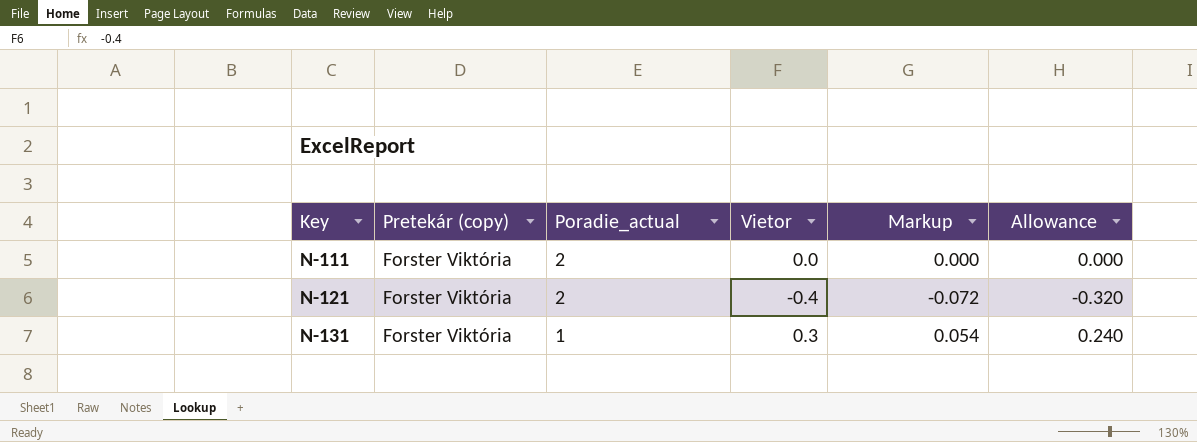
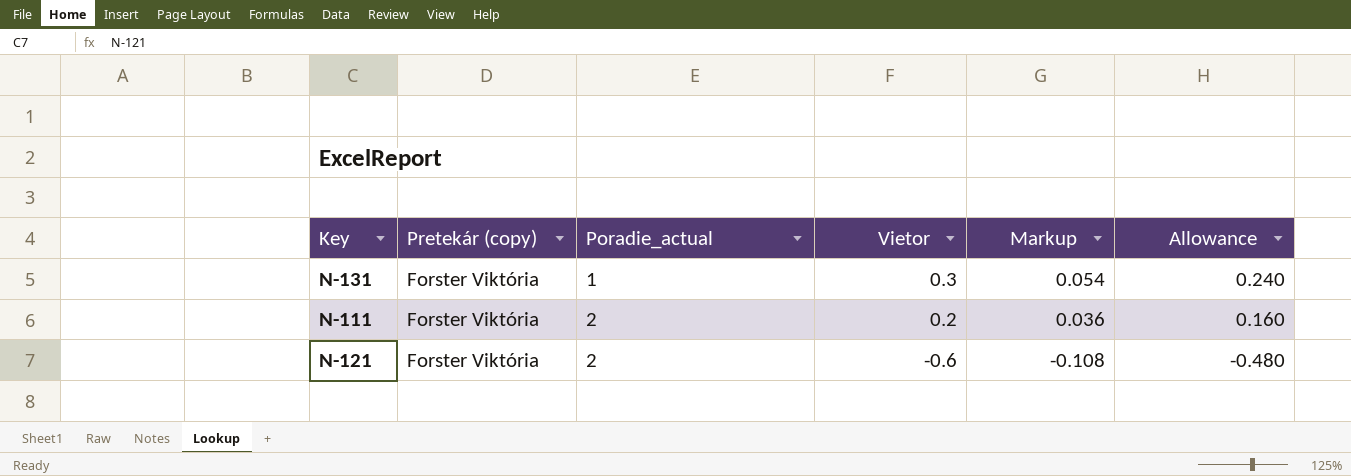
row order: Key ascending -> Poradie_actual ascending
N-111 | Vietor: 0.0 -> 0.2
N-111 | Markup: 0.000 -> 0.036
N-111 | Allowance: 0.000 -> 0.160
N-121 | Vietor: -0.4 -> -0.6
N-121 | Markup: -0.072 -> -0.108
N-121 | Allowance: -0.320 -> -0.480

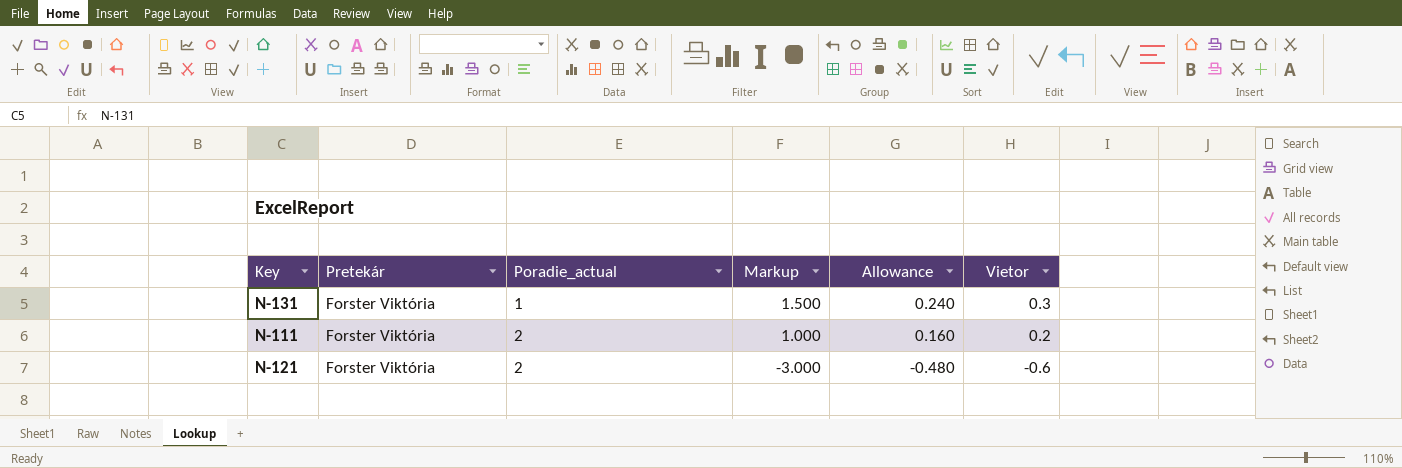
column name: Pretekár (copy) -> Pretekár
column Markup | formula: [Vietor] * 0.18 -> [Vietor] * 5
column Vietor | position: 4 -> 6

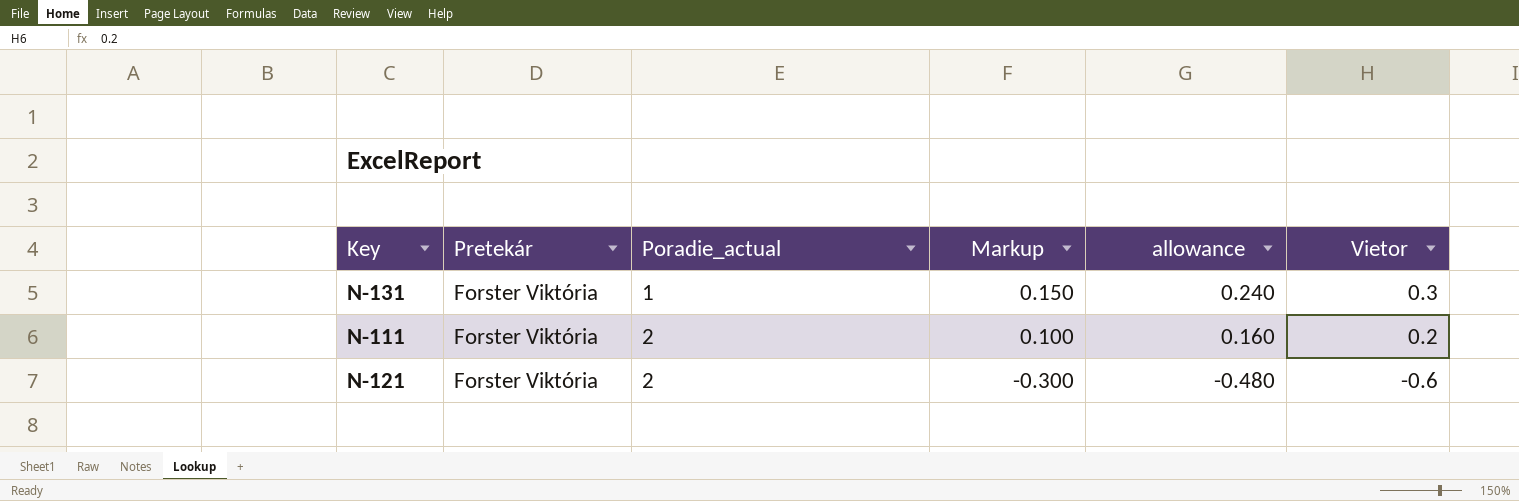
column Markup | formula: [Vietor] * 5 -> [Vietor] * 0.5
column name: Allowance -> allowance

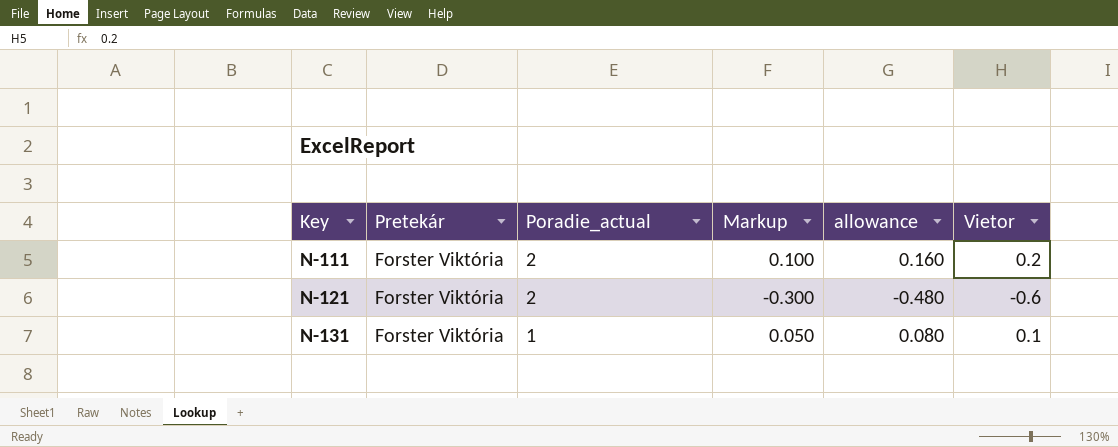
row order: Poradie_actual ascending -> Key ascending
N-131 | Markup: 0.150 -> 0.050
N-131 | allowance: 0.240 -> 0.080
N-131 | Vietor: 0.3 -> 0.1

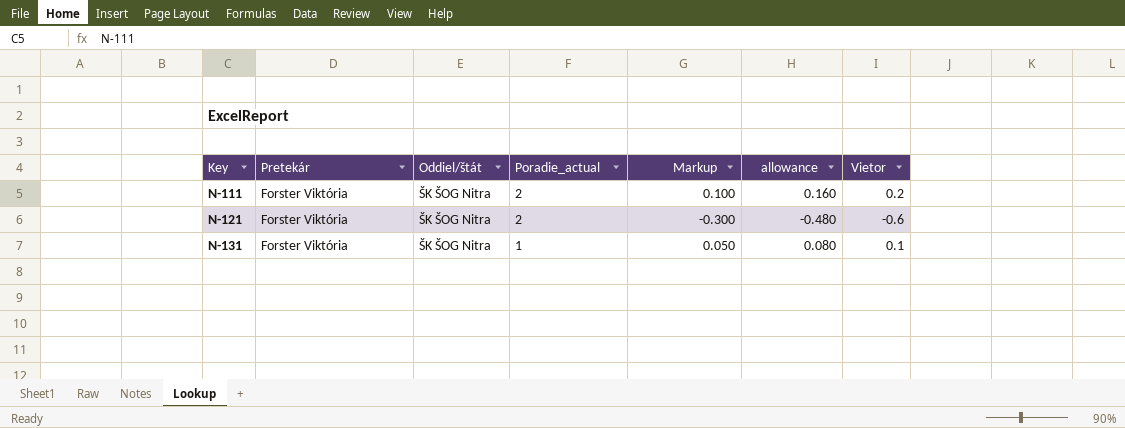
column Oddiel/štát | position: none -> 3

